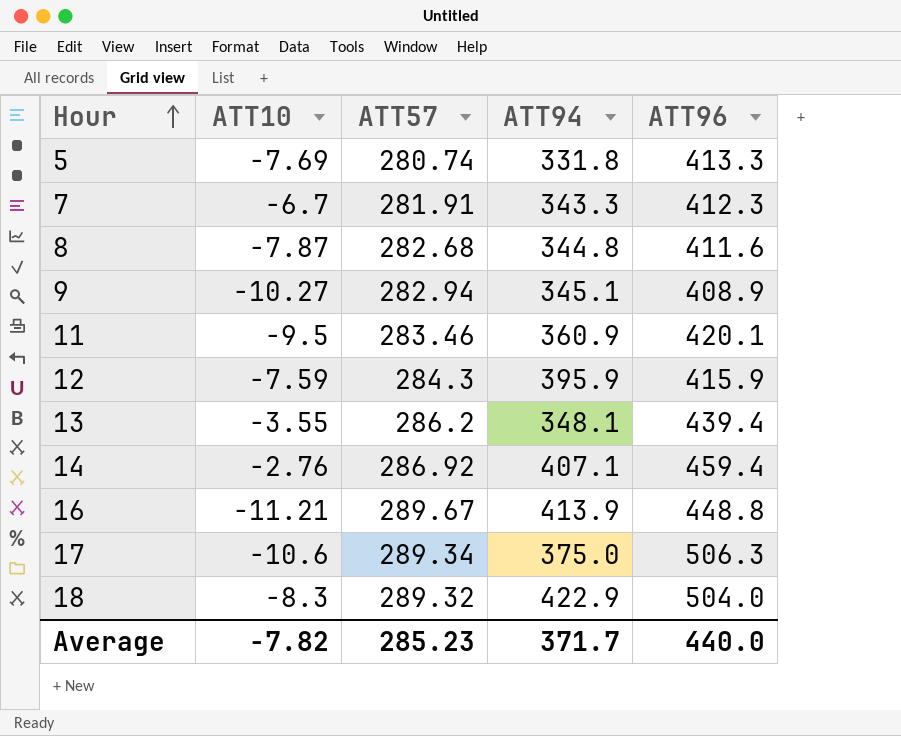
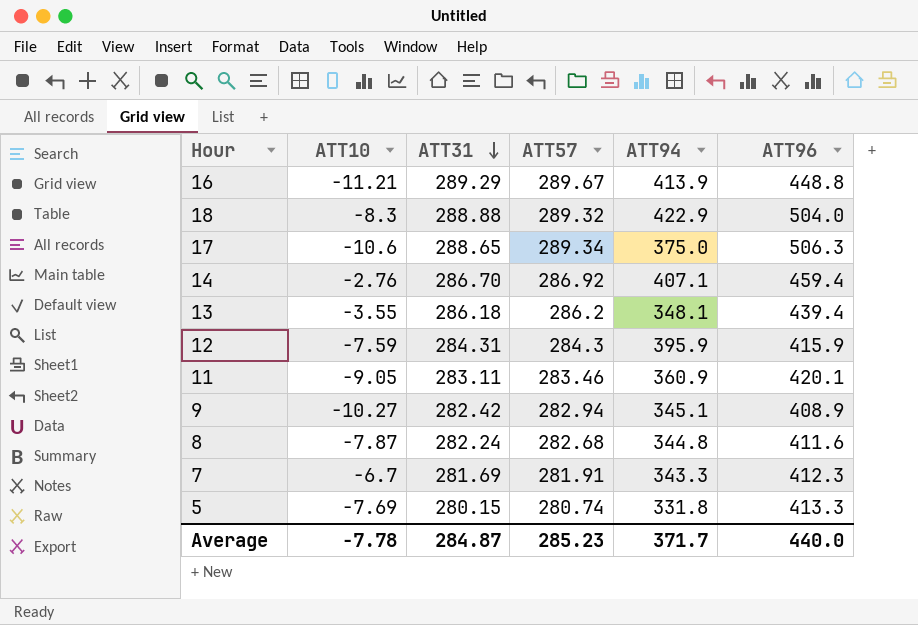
row order: Hour ascending -> ATT31 descending
column ATT31 | position: none -> 3
11 | ATT10: -9.5 -> -9.05
Average | ATT10: -7.82 -> -7.78

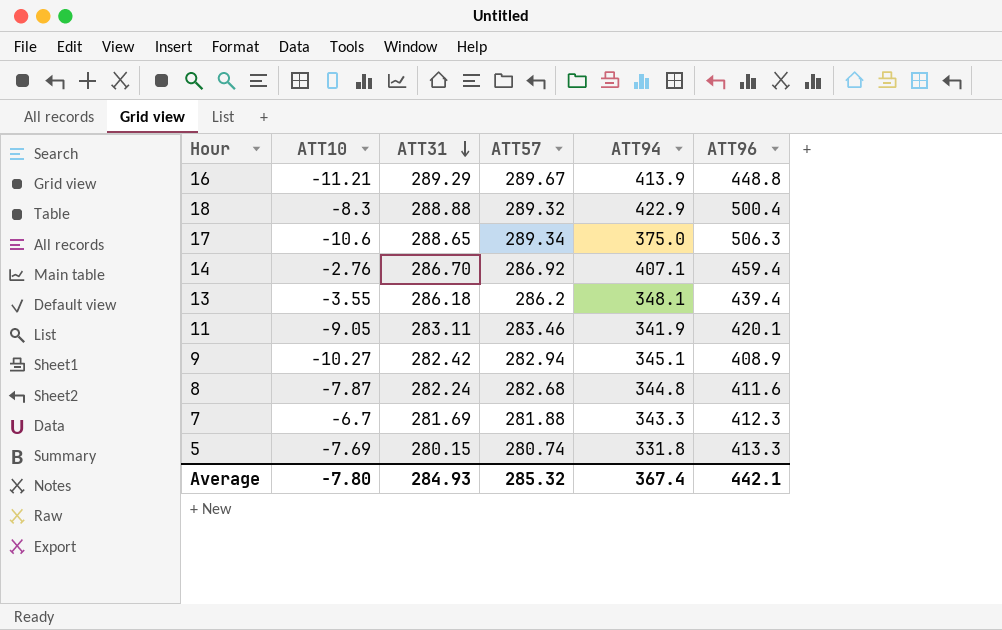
row 12: -7.59 | 284.31 | 284.3 | 395.9 | 415.9 -> none
18 | ATT96: 504.0 -> 500.4
11 | ATT94: 360.9 -> 341.9
7 | ATT57: 281.91 -> 281.88
Average | ATT10: -7.78 -> -7.80
Average | ATT31: 284.87 -> 284.93
Average | ATT57: 285.23 -> 285.32
Average | ATT94: 371.7 -> 367.4
Average | ATT96: 440.0 -> 442.1

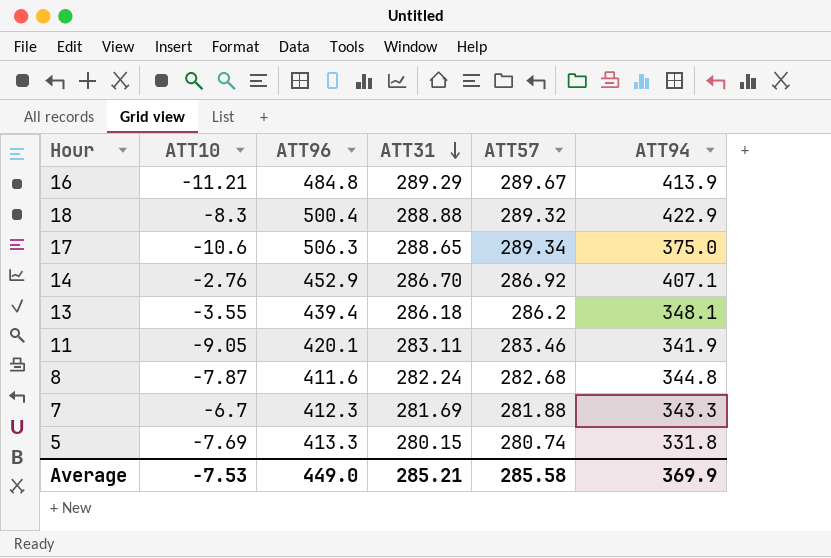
column ATT96 | position: 6 -> 3
row 9: -10.27 | 282.42 | 282.94 | 345.1 | 408.9 -> none
16 | ATT96: 448.8 -> 484.8
14 | ATT96: 459.4 -> 452.9
Average | ATT10: -7.80 -> -7.53
Average | ATT96: 442.1 -> 449.0
Average | ATT31: 284.93 -> 285.21
Average | ATT57: 285.32 -> 285.58
Average | ATT94: 367.4 -> 369.9

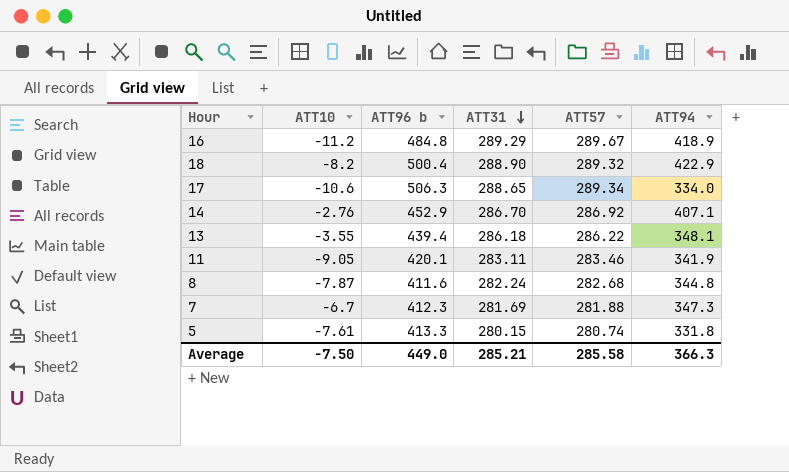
column name: ATT96 -> ATT96 b
16 | ATT10: -11.21 -> -11.2
16 | ATT94: 413.9 -> 418.9
18 | ATT10: -8.3 -> -8.2
18 | ATT31: 288.88 -> 288.90
17 | ATT94: 375.0 -> 334.0
13 | ATT57: 286.2 -> 286.22
7 | ATT94: 343.3 -> 347.3
5 | ATT10: -7.69 -> -7.61
Average | ATT10: -7.53 -> -7.50
Average | ATT94: 369.9 -> 366.3

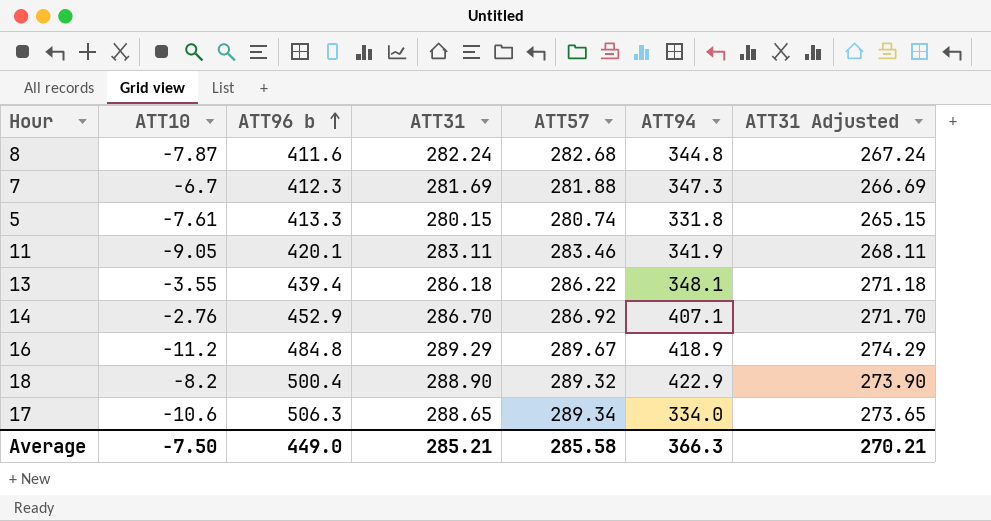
row order: ATT31 descending -> ATT96 b ascending
column ATT31 Adjusted | formula: none -> [ATT31] - 15

